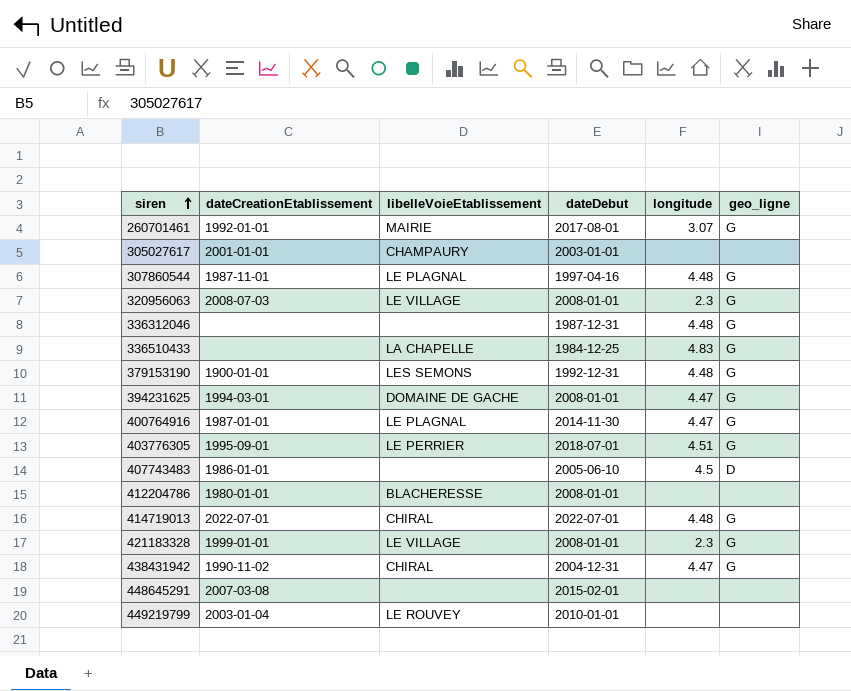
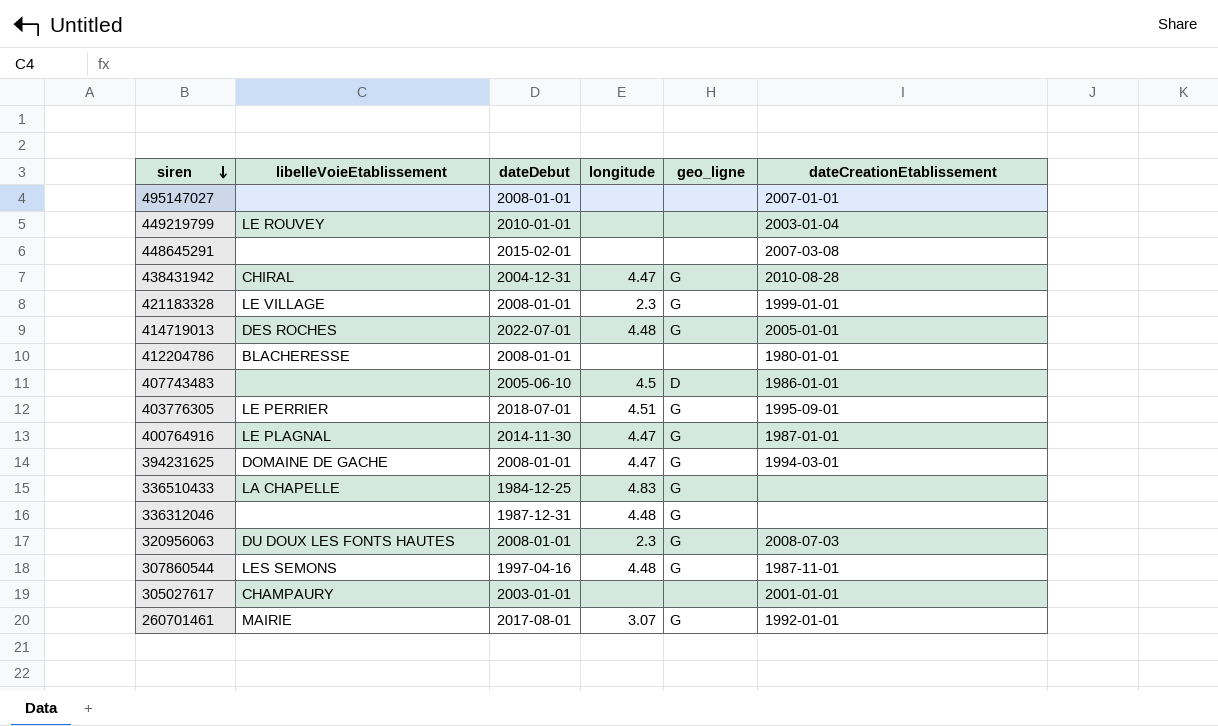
row order: siren ascending -> siren descending
column dateCreationEtablissement | position: 2 -> 6
row 379153190: 1900-01-01 | LES SEMONS | 1992-12-31 | 4.48 | G -> none
row 495147027: none -> none | 2008-01-01 | none | none | 2007-01-01
438431942 | dateCreationEtablissement: 1990-11-02 -> 2010-08-28
414719013 | libelleVoieEtablissement: CHIRAL -> DES ROCHES
414719013 | dateCreationEtablissement: 2022-07-01 -> 2005-01-01
320956063 | libelleVoieEtablissement: LE VILLAGE -> DU DOUX LES FONTS HAUTES
307860544 | libelleVoieEtablissement: LE PLAGNAL -> LES SEMONS

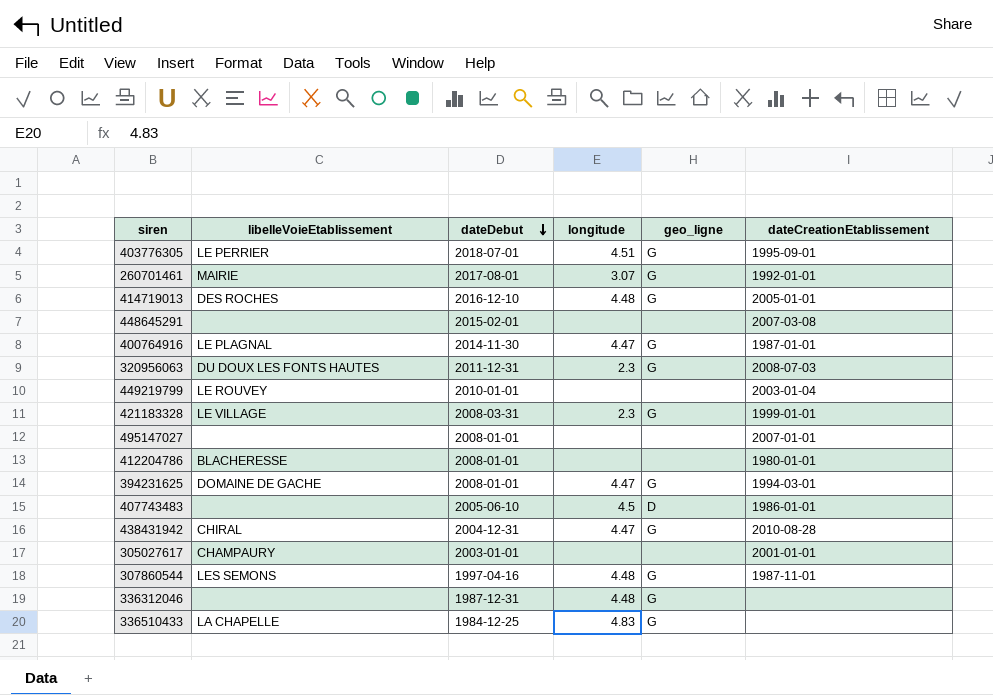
row order: siren descending -> dateDebut descending
414719013 | dateDebut: 2022-07-01 -> 2016-12-10
320956063 | dateDebut: 2008-01-01 -> 2011-12-31
421183328 | dateDebut: 2008-01-01 -> 2008-03-31

